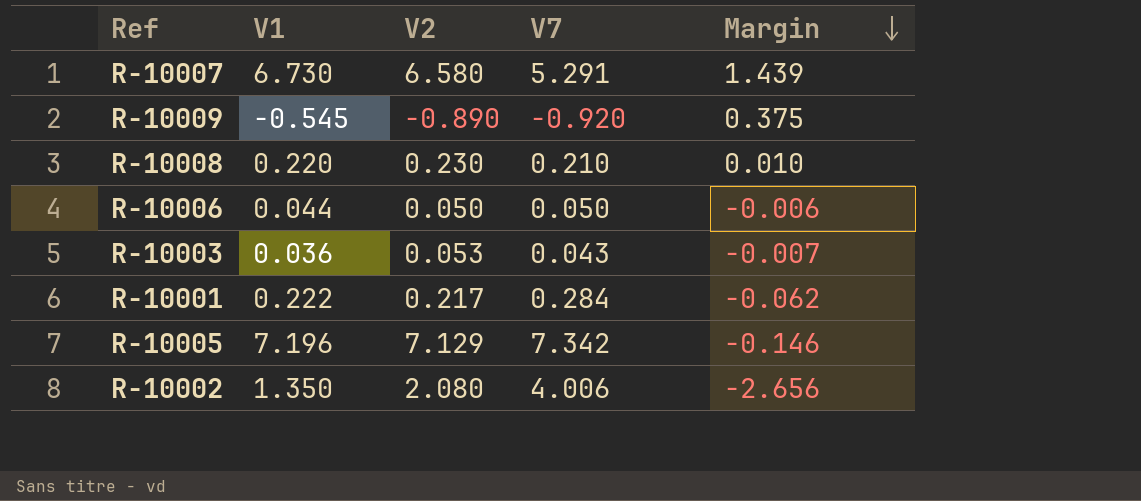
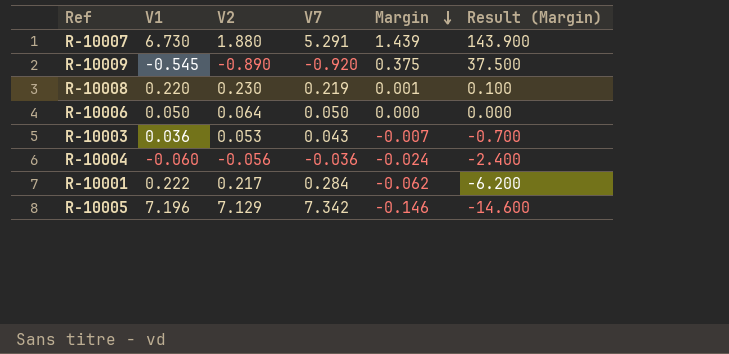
column Result (Margin) | formula: none -> [Margin] * 100
row R-10002: 1.350 | 2.080 | 4.006 | -2.656 -> none
R-10007 | V2: 6.580 -> 1.880
R-10008 | V7: 0.210 -> 0.219
R-10008 | Margin: 0.010 -> 0.001
R-10006 | V1: 0.044 -> 0.050
R-10006 | V2: 0.050 -> 0.064
R-10006 | Margin: -0.006 -> 0.000
row R-10004: none -> -0.060 | -0.056 | -0.036 | -0.024 | -2.400

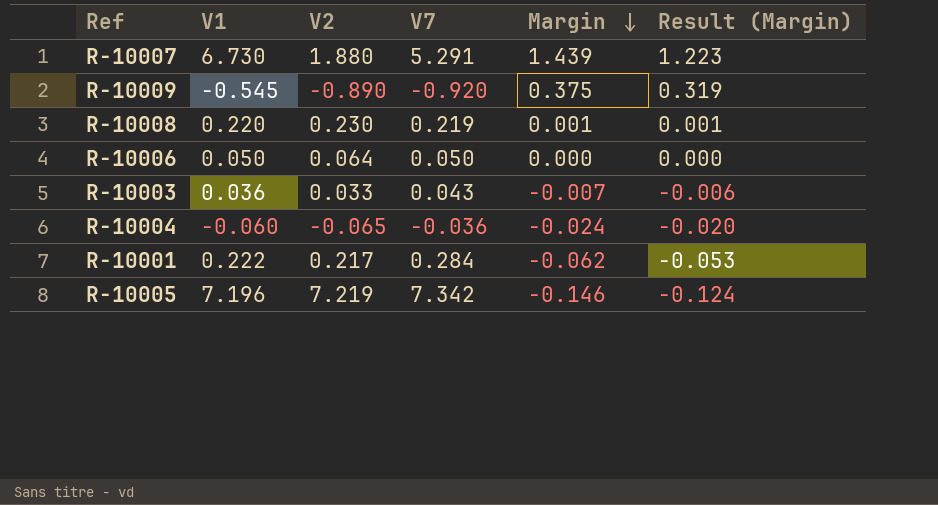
column Result (Margin) | formula: [Margin] * 100 -> [Margin] * 0.85
R-10003 | V2: 0.053 -> 0.033
R-10004 | V2: -0.056 -> -0.065
R-10005 | V2: 7.129 -> 7.219

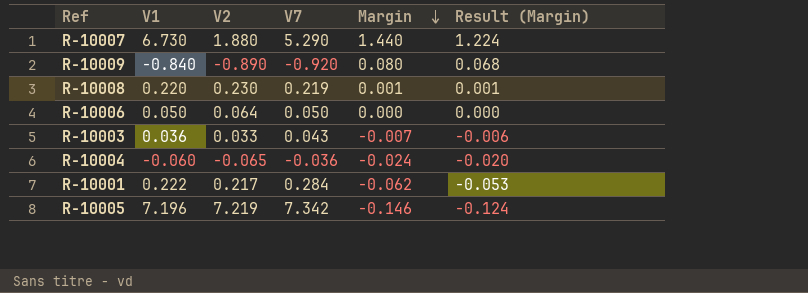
R-10007 | V7: 5.291 -> 5.290
R-10007 | Margin: 1.439 -> 1.440
R-10007 | Result (Margin): 1.223 -> 1.224
R-10009 | V1: -0.545 -> -0.840
R-10009 | Margin: 0.375 -> 0.080
R-10009 | Result (Margin): 0.319 -> 0.068

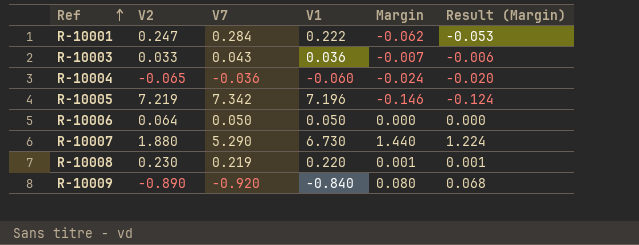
row order: Margin descending -> Ref ascending
column V1 | position: 2 -> 4
R-10001 | V2: 0.217 -> 0.247

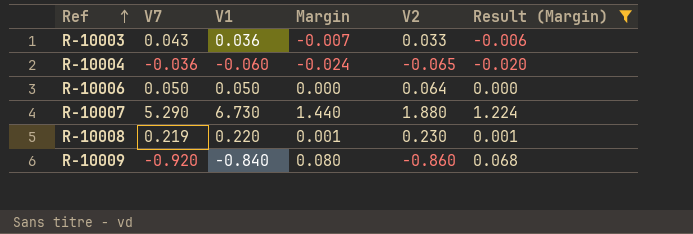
filter: none -> Result (Margin) >= -0.020
column V2 | position: 2 -> 5
R-10009 | V2: -0.890 -> -0.860

